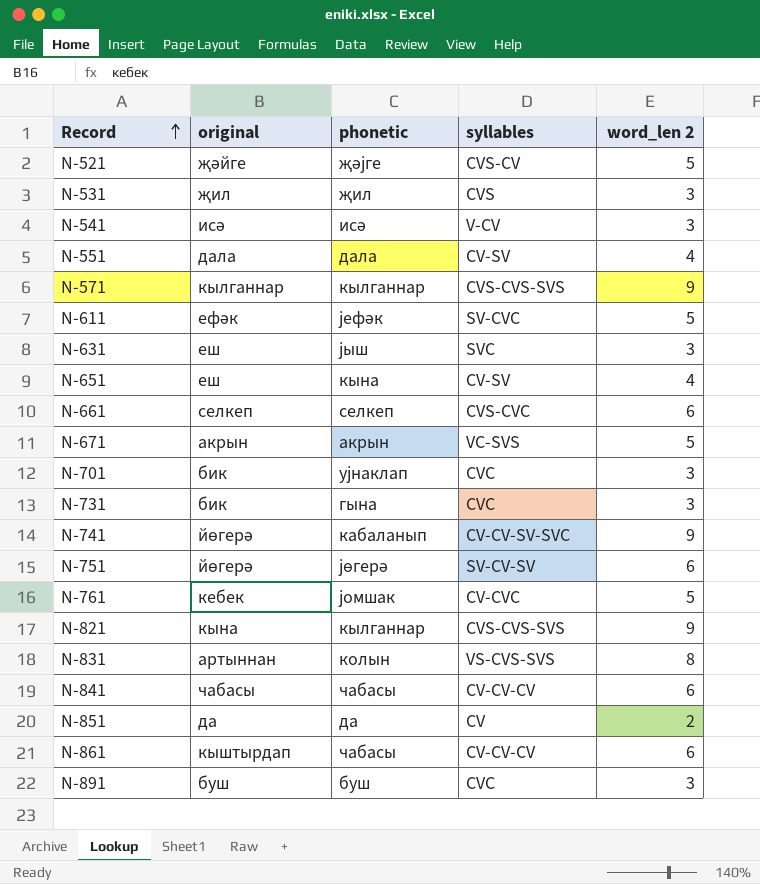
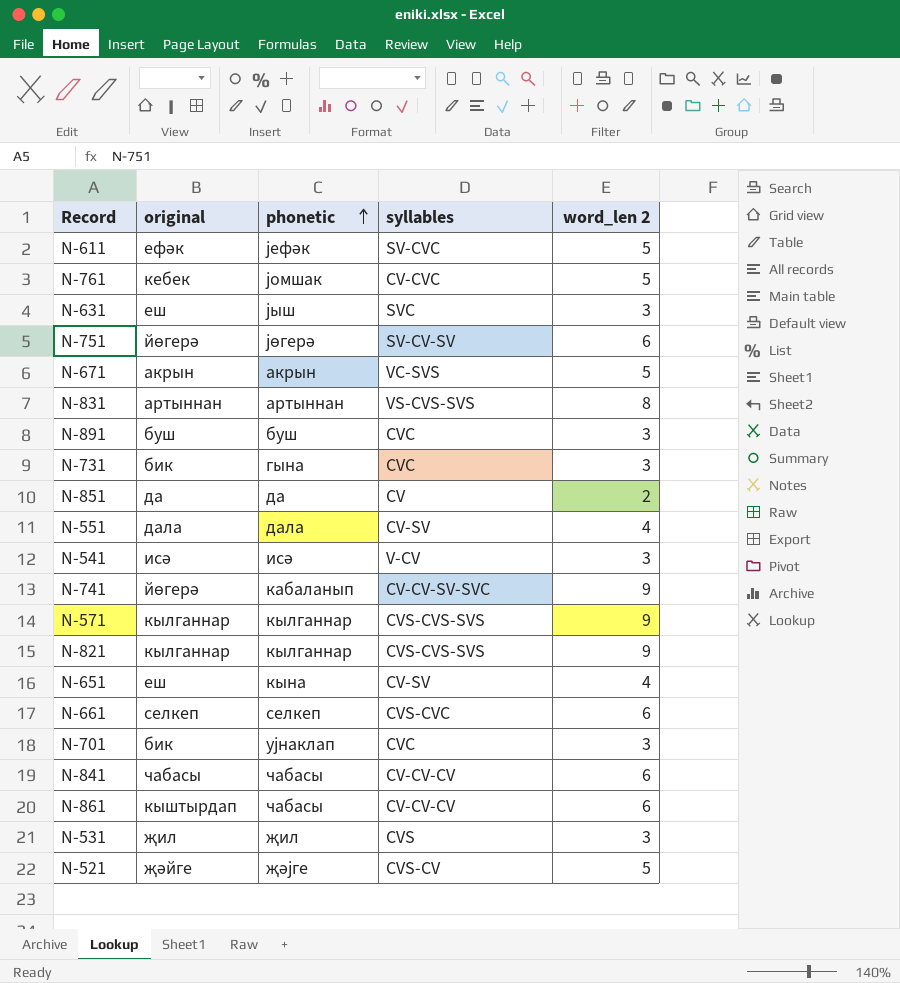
row order: Record ascending -> phonetic ascending
N-831 | phonetic: колын -> артыннан
N-821 | original: кына -> кылганнар

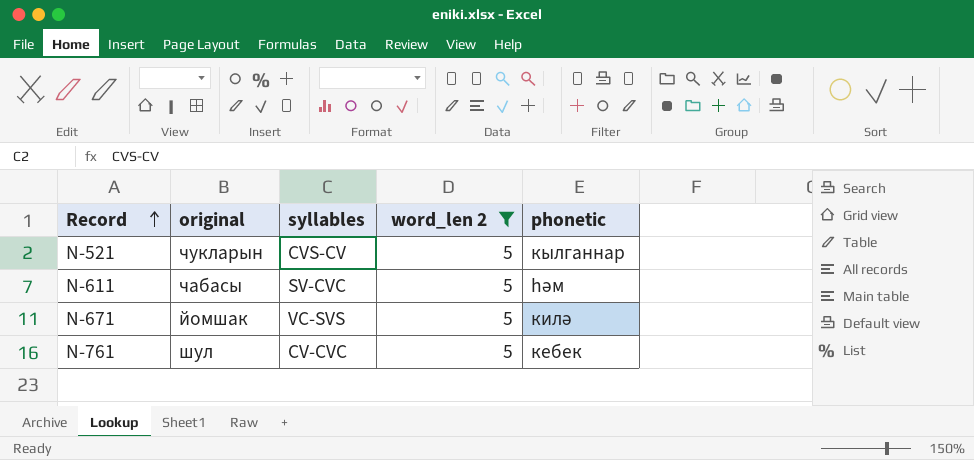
filter: none -> word_len 2 = 5
row order: phonetic ascending -> Record ascending
column phonetic | position: 3 -> 5
N-521 | original: җәйге -> чукларын
N-521 | phonetic: җәjге -> кылганнар
N-611 | original: ефәк -> чабасы
N-611 | phonetic: jефәк -> һәм
N-671 | original: акрын -> йомшак
N-671 | phonetic: акрын -> килә
N-761 | original: кебек -> шул
N-761 | phonetic: jомшак -> кебек

